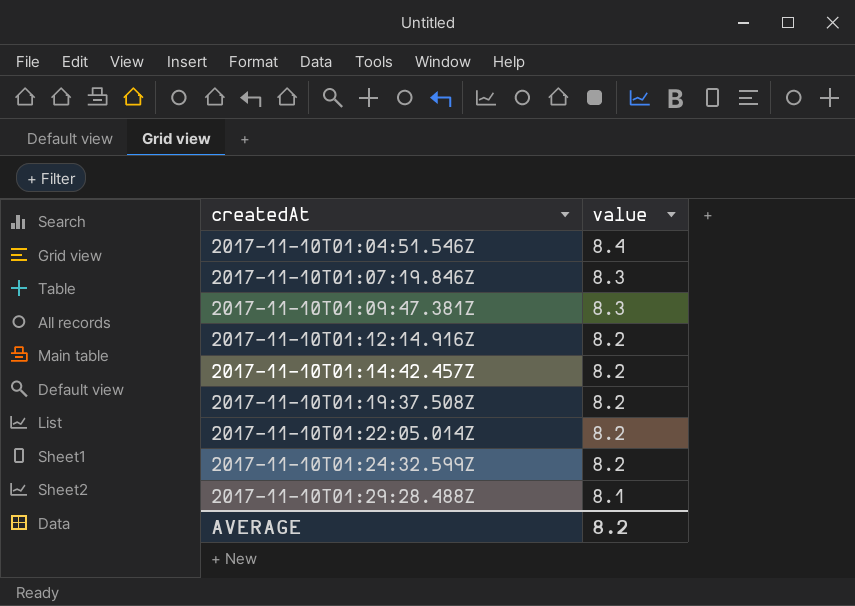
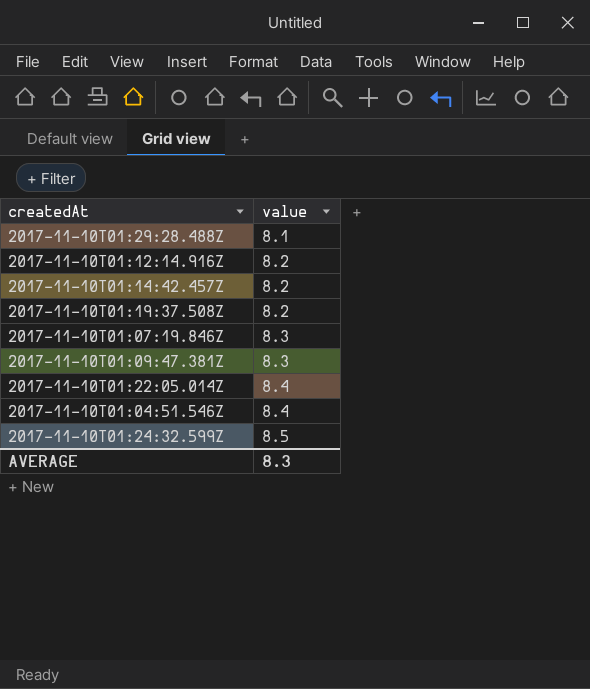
row order: createdAt ascending -> value ascending
2017-11-10T01:22:05.014Z | value: 8.2 -> 8.4
2017-11-10T01:24:32.599Z | value: 8.2 -> 8.5
AVERAGE | value: 8.2 -> 8.3

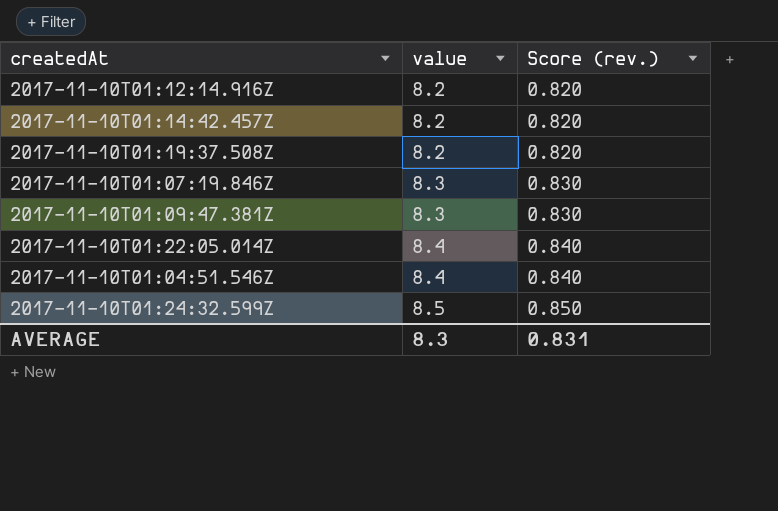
column Score (rev.) | formula: none -> [value] * 0.1
row 2017-11-10T01:29:28.488Z: 8.1 -> none

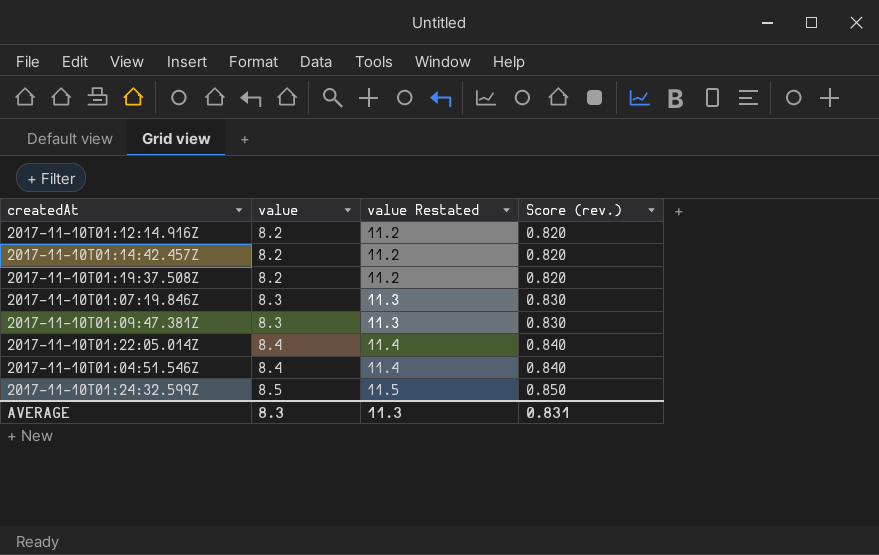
column value Restated | formula: none -> [value] + 3

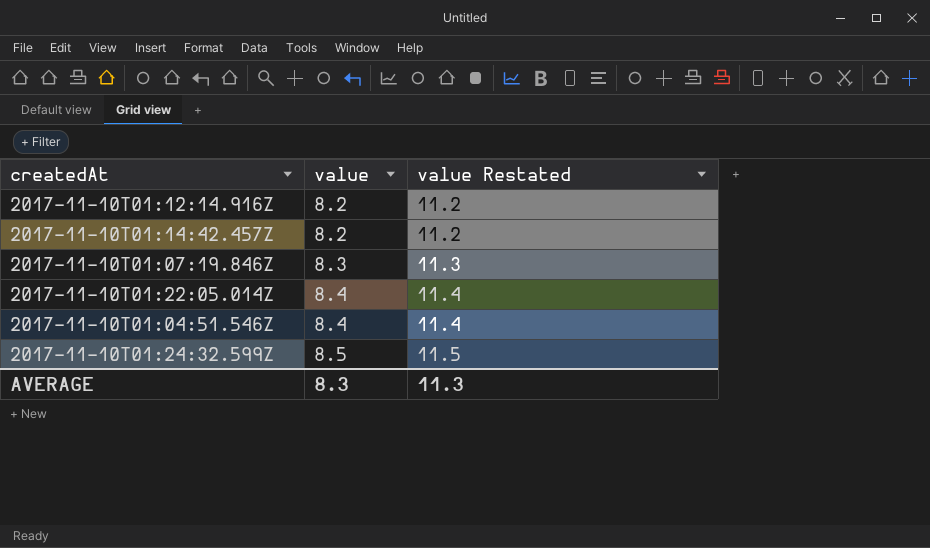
column Score (rev.) | formula: [value] * 0.1 -> none
row 2017-11-10T01:19:37.508Z: 8.2 | 11.2 | 0.820 -> none
row 2017-11-10T01:09:47.381Z: 8.3 | 11.3 | 0.830 -> none

